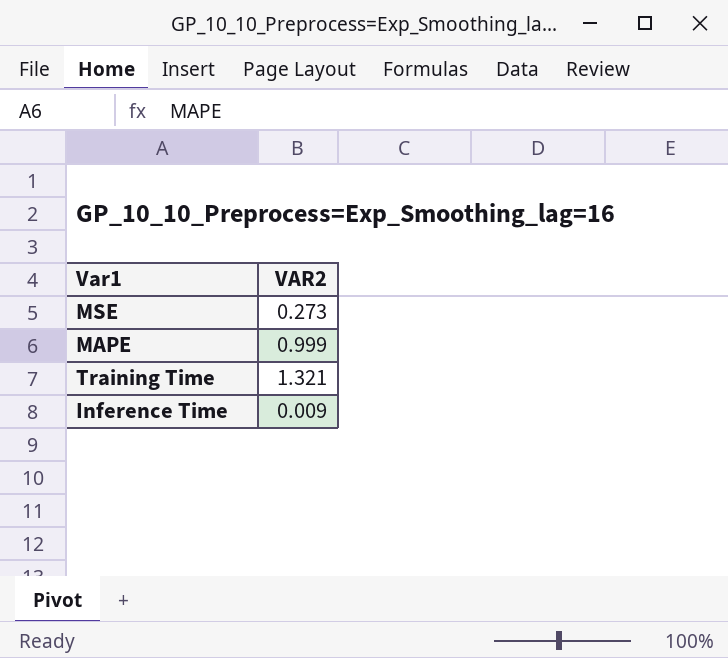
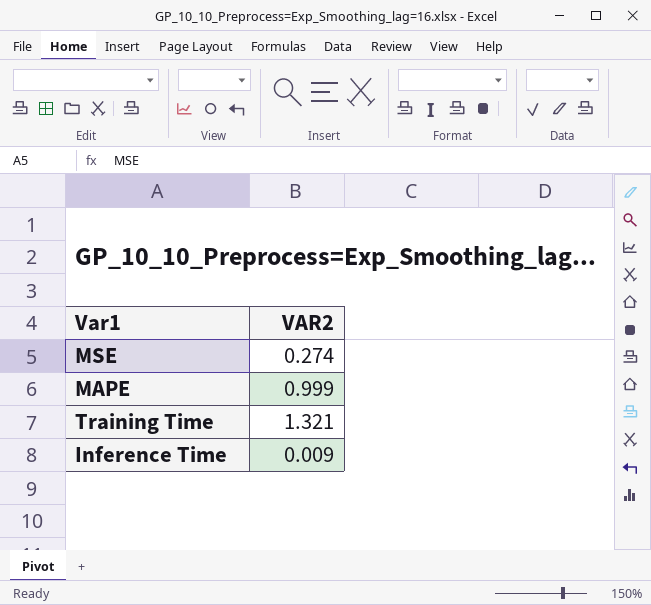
MSE | VAR2: 0.273 -> 0.274

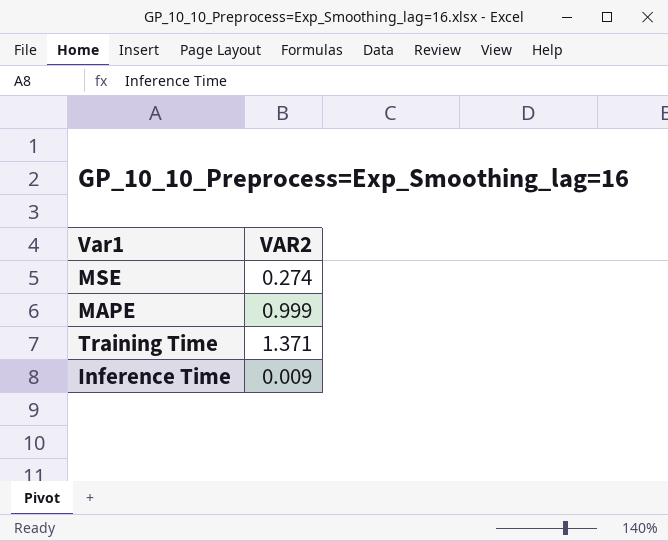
Training Time | VAR2: 1.321 -> 1.371

